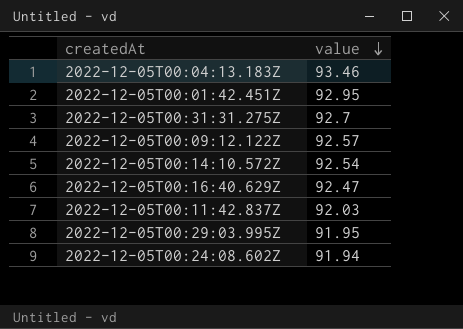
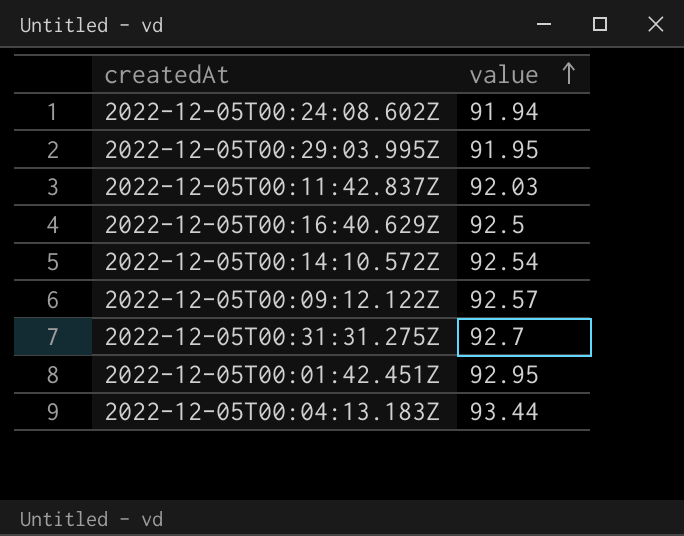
row order: value descending -> value ascending
2022-12-05T00:16:40.629Z | value: 92.47 -> 92.5
2022-12-05T00:04:13.183Z | value: 93.46 -> 93.44

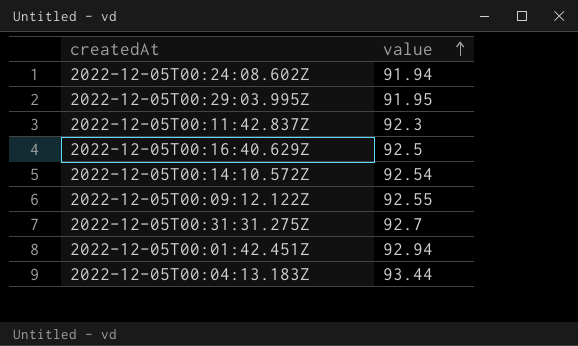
2022-12-05T00:11:42.837Z | value: 92.03 -> 92.3
2022-12-05T00:09:12.122Z | value: 92.57 -> 92.55
2022-12-05T00:01:42.451Z | value: 92.95 -> 92.94

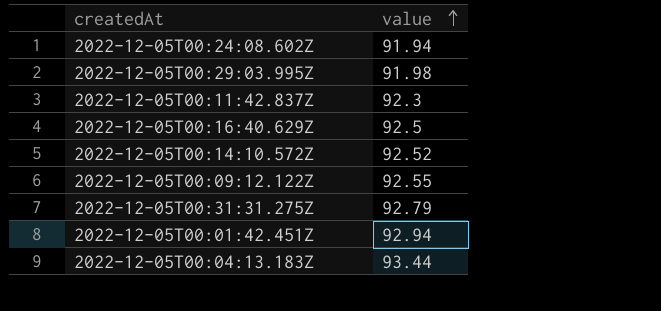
2022-12-05T00:29:03.995Z | value: 91.95 -> 91.98
2022-12-05T00:14:10.572Z | value: 92.54 -> 92.52
2022-12-05T00:31:31.275Z | value: 92.7 -> 92.79

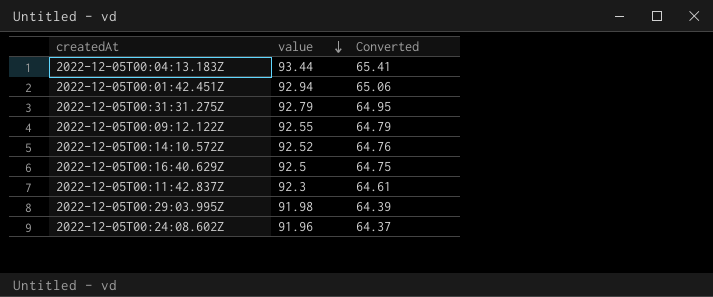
row order: value ascending -> value descending
column Converted | formula: none -> [value] * 0.7
2022-12-05T00:24:08.602Z | value: 91.94 -> 91.96

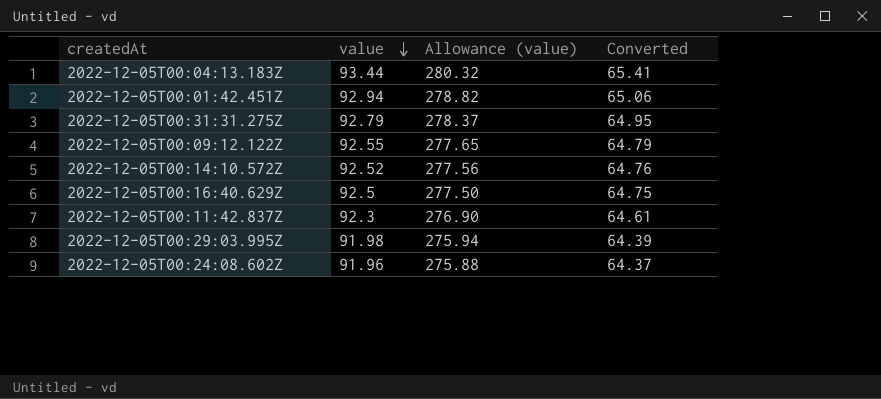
column Allowance (value) | formula: none -> [value] * 3

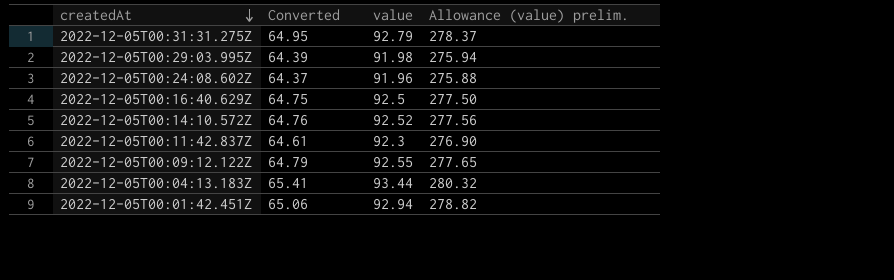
row order: value descending -> createdAt descending
column Converted | position: 4 -> 2
column name: Allowance (value) -> Allowance (value) prelim.

